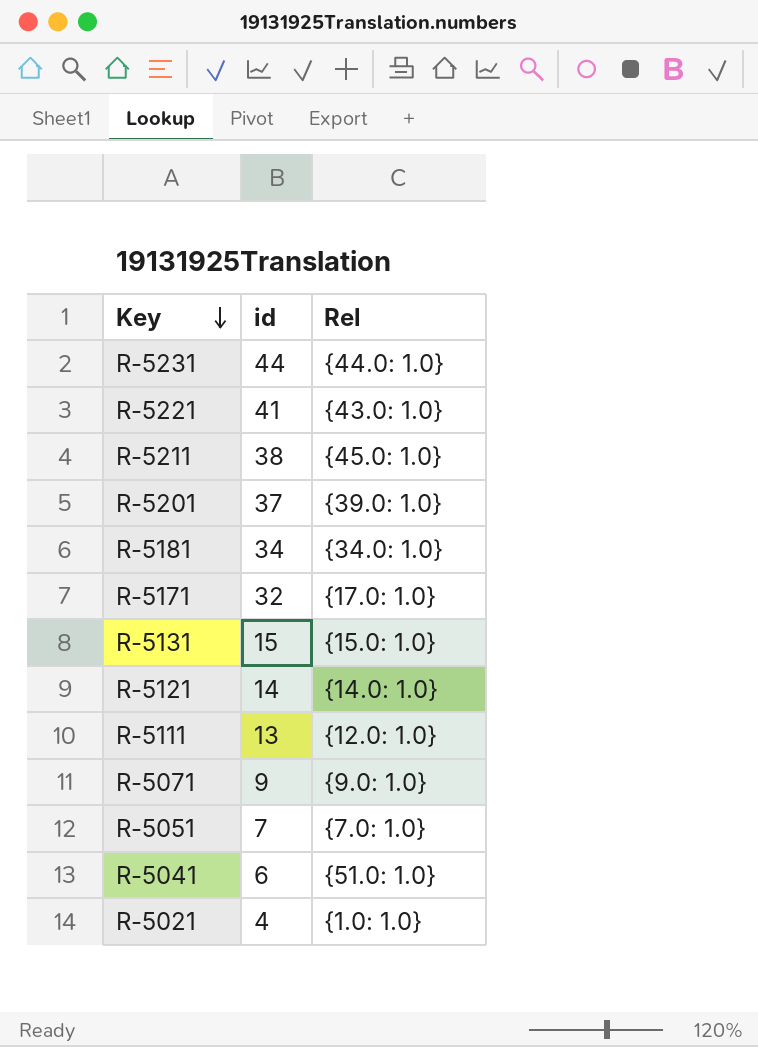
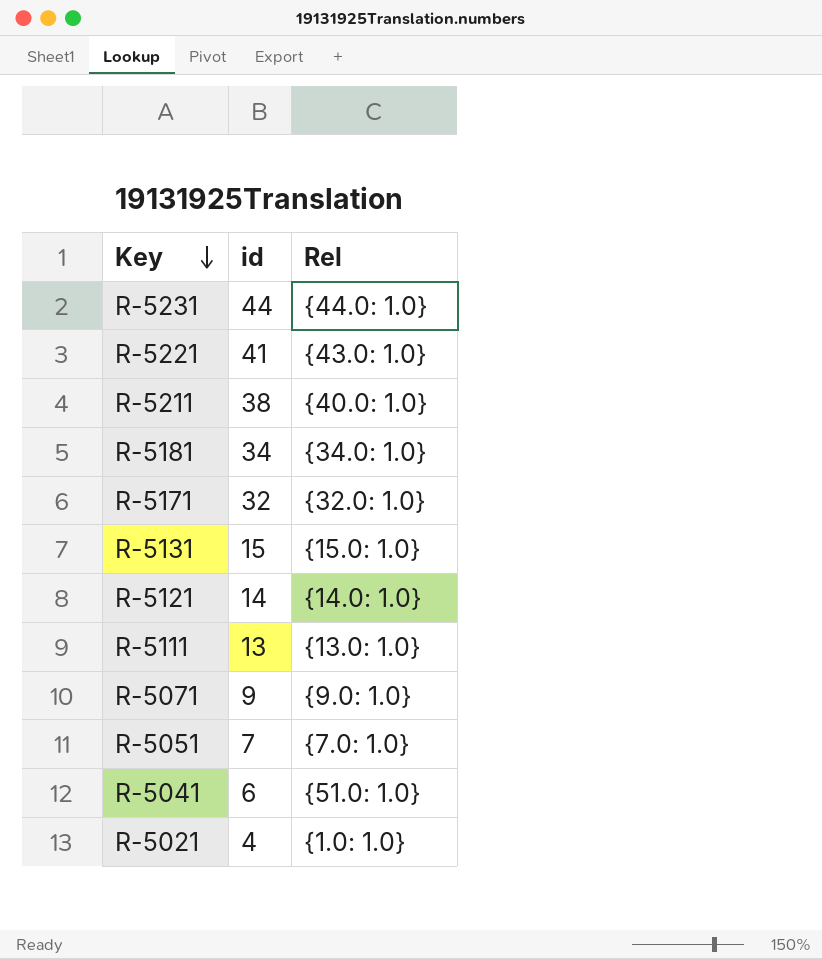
row R-5201: 37 | {39.0: 1.0} -> none
R-5211 | Rel: {45.0: 1.0} -> {40.0: 1.0}
R-5171 | Rel: {17.0: 1.0} -> {32.0: 1.0}
R-5111 | Rel: {12.0: 1.0} -> {13.0: 1.0}

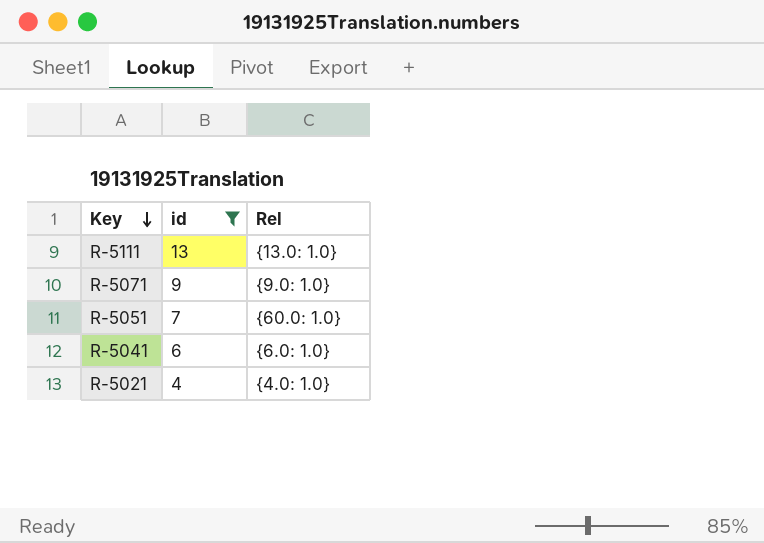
filter: none -> id <= 13
R-5051 | Rel: {7.0: 1.0} -> {60.0: 1.0}
R-5041 | Rel: {51.0: 1.0} -> {6.0: 1.0}
R-5021 | Rel: {1.0: 1.0} -> {4.0: 1.0}

